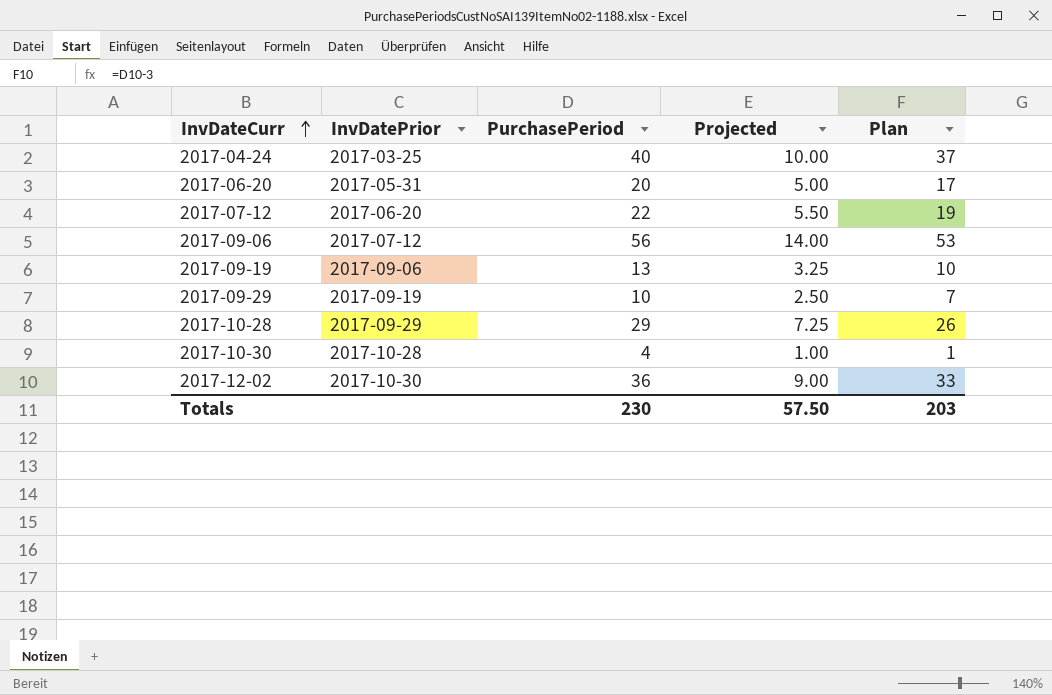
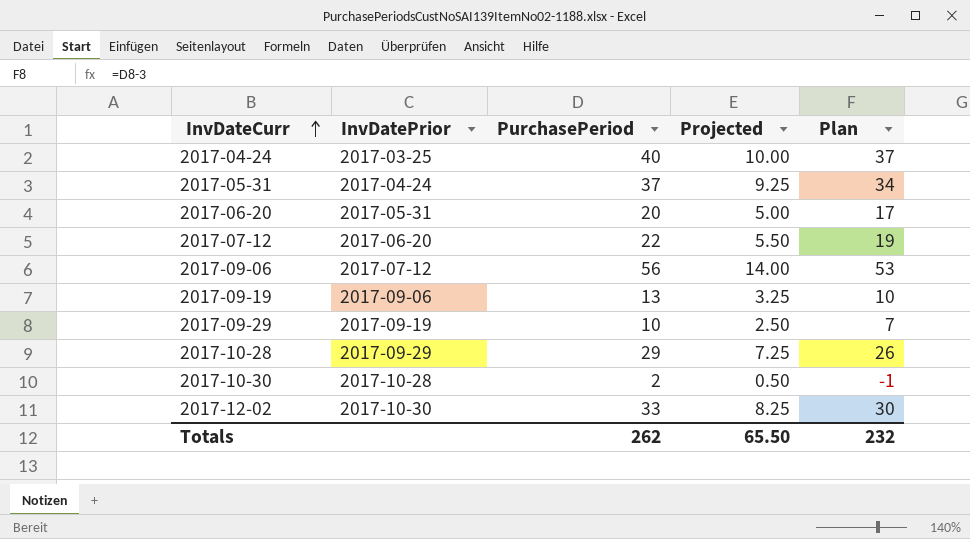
row 2017-05-31: none -> 2017-04-24 | 37 | 9.25 | 34
2017-10-30 | PurchasePeriod: 4 -> 2
2017-10-30 | Projected: 1.00 -> 0.50
2017-10-30 | Plan: 1 -> -1
2017-12-02 | PurchasePeriod: 36 -> 33
2017-12-02 | Projected: 9.00 -> 8.25
2017-12-02 | Plan: 33 -> 30
Totals | PurchasePeriod: 230 -> 262
Totals | Projected: 57.50 -> 65.50
Totals | Plan: 203 -> 232

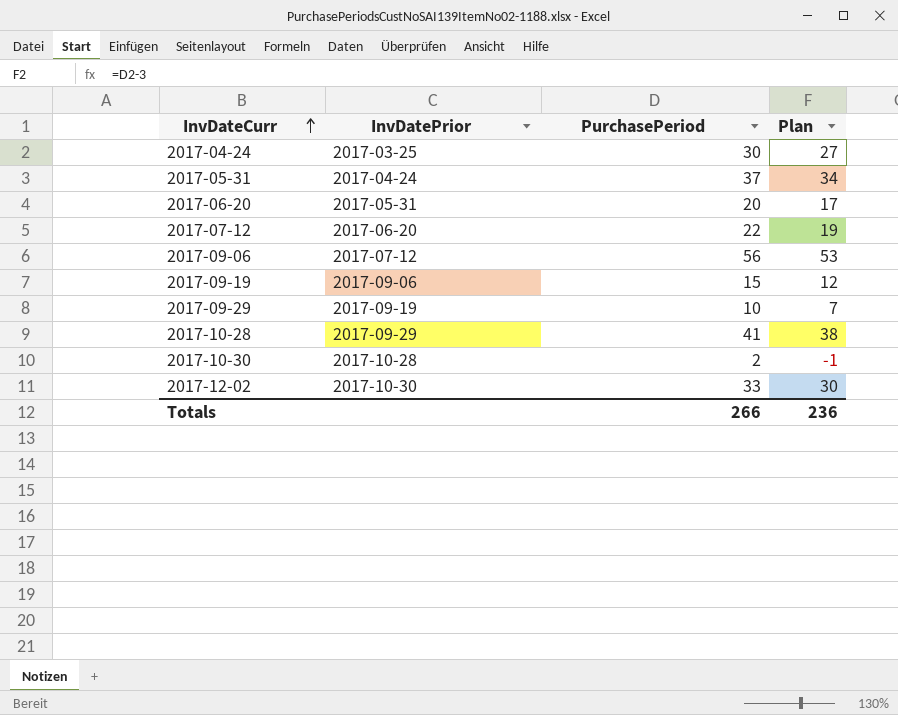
column Projected | formula: [PurchasePeriod] * 0.25 -> none
2017-04-24 | PurchasePeriod: 40 -> 30
2017-04-24 | Plan: 37 -> 27
2017-09-19 | PurchasePeriod: 13 -> 15
2017-09-19 | Plan: 10 -> 12
2017-10-28 | PurchasePeriod: 29 -> 41
2017-10-28 | Plan: 26 -> 38
Totals | PurchasePeriod: 262 -> 266
Totals | Plan: 232 -> 236

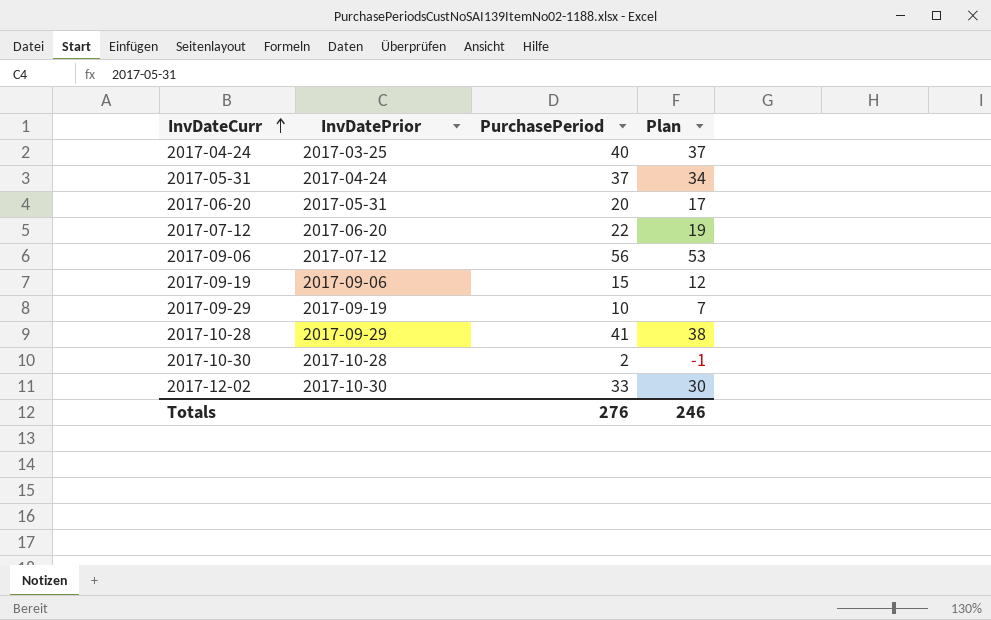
2017-04-24 | PurchasePeriod: 30 -> 40
2017-04-24 | Plan: 27 -> 37
Totals | PurchasePeriod: 266 -> 276
Totals | Plan: 236 -> 246

